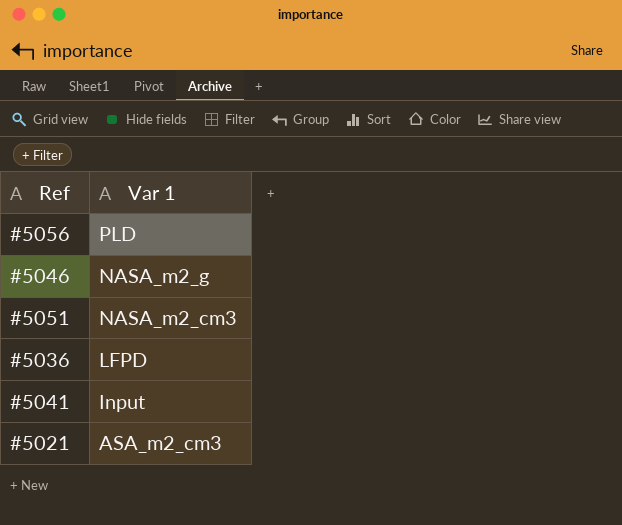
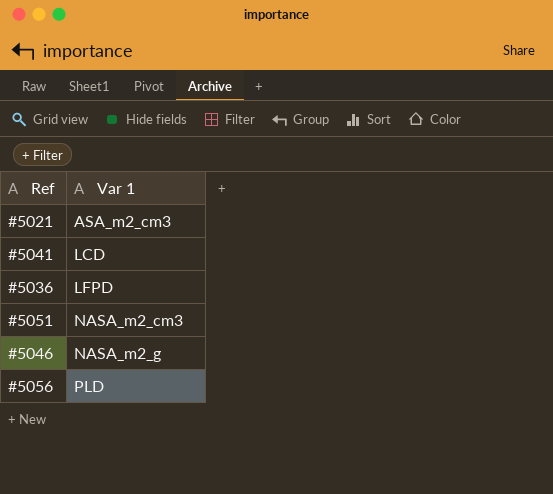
row order: Var 1 descending -> Var 1 ascending
#5041 | Var 1: Input -> LCD

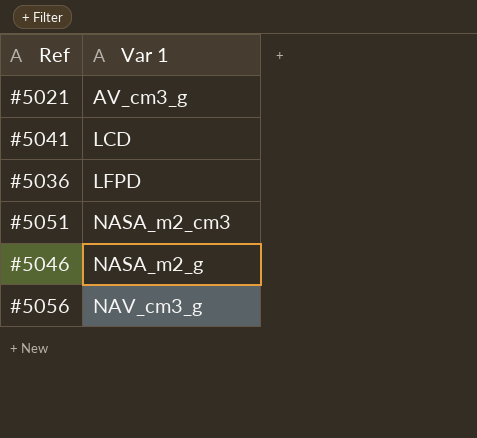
#5021 | Var 1: ASA_m2_cm3 -> AV_cm3_g
#5056 | Var 1: PLD -> NAV_cm3_g

